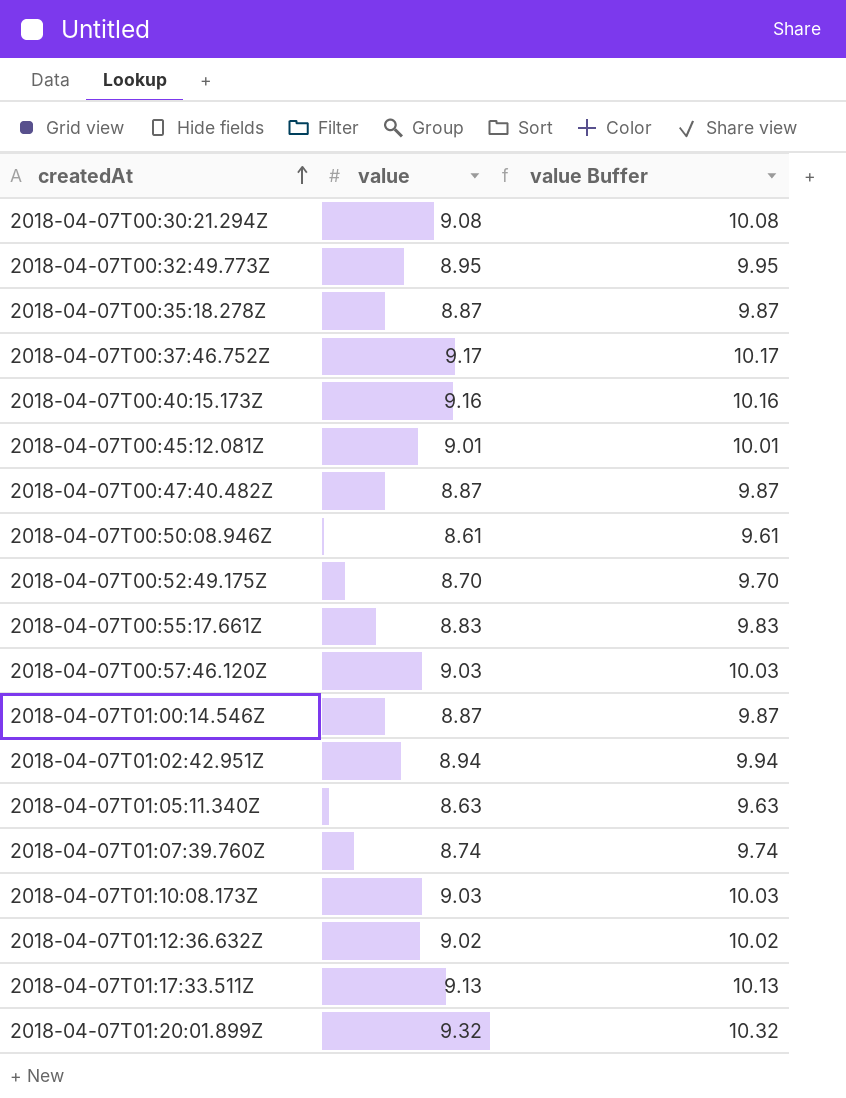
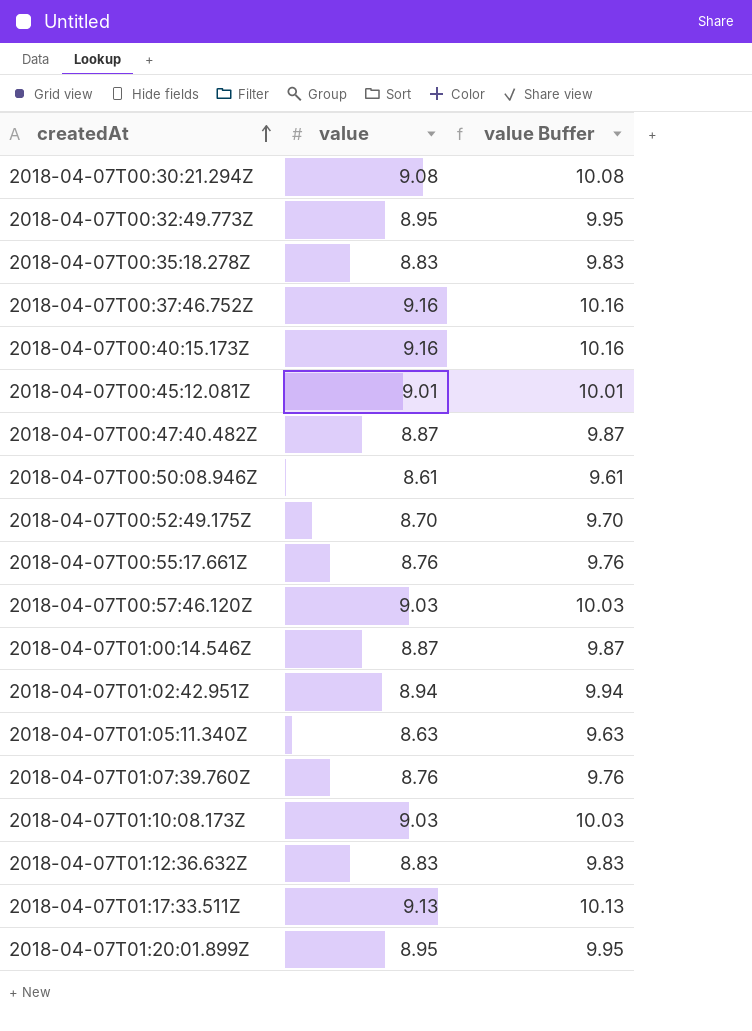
2018-04-07T00:35:18.278Z | value: 8.87 -> 8.83
2018-04-07T00:35:18.278Z | value Buffer: 9.87 -> 9.83
2018-04-07T00:37:46.752Z | value: 9.17 -> 9.16
2018-04-07T00:37:46.752Z | value Buffer: 10.17 -> 10.16
2018-04-07T00:55:17.661Z | value: 8.83 -> 8.76
2018-04-07T00:55:17.661Z | value Buffer: 9.83 -> 9.76
2018-04-07T01:07:39.760Z | value: 8.74 -> 8.76
2018-04-07T01:07:39.760Z | value Buffer: 9.74 -> 9.76
2018-04-07T01:12:36.632Z | value: 9.02 -> 8.83
2018-04-07T01:12:36.632Z | value Buffer: 10.02 -> 9.83
2018-04-07T01:20:01.899Z | value: 9.32 -> 8.95
2018-04-07T01:20:01.899Z | value Buffer: 10.32 -> 9.95

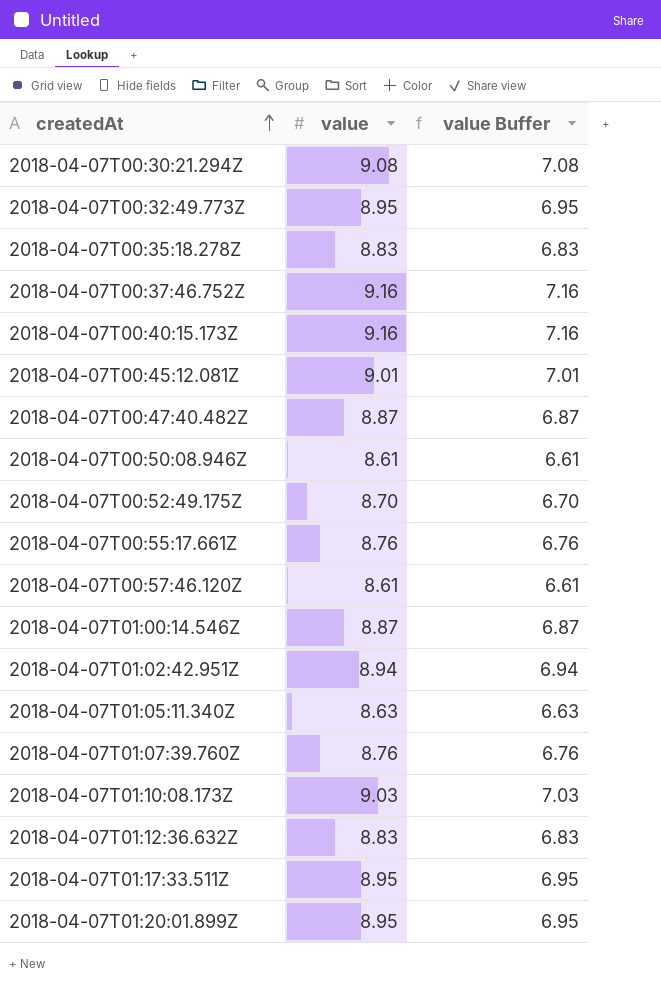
column value Buffer | formula: [value] + 1 -> [value] - 2
2018-04-07T00:57:46.120Z | value: 9.03 -> 8.61
2018-04-07T01:17:33.511Z | value: 9.13 -> 8.95

